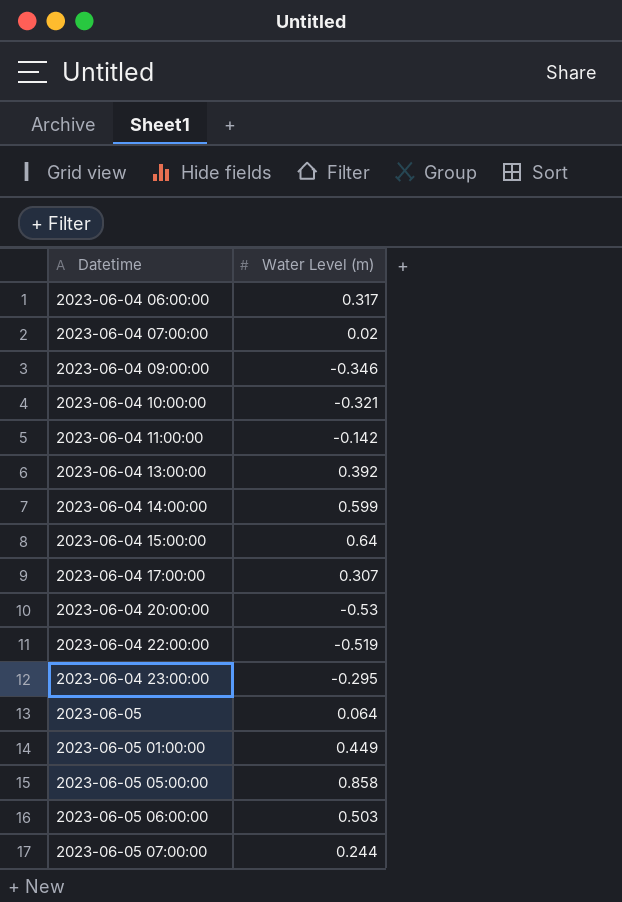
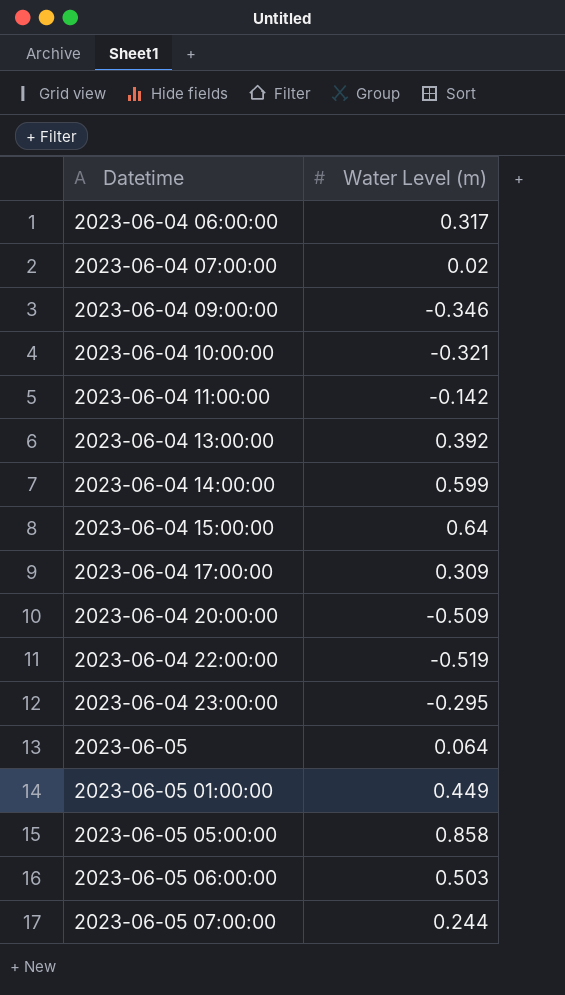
2023-06-04 17:00:00 | Water Level (m): 0.307 -> 0.309
2023-06-04 20:00:00 | Water Level (m): -0.53 -> -0.509

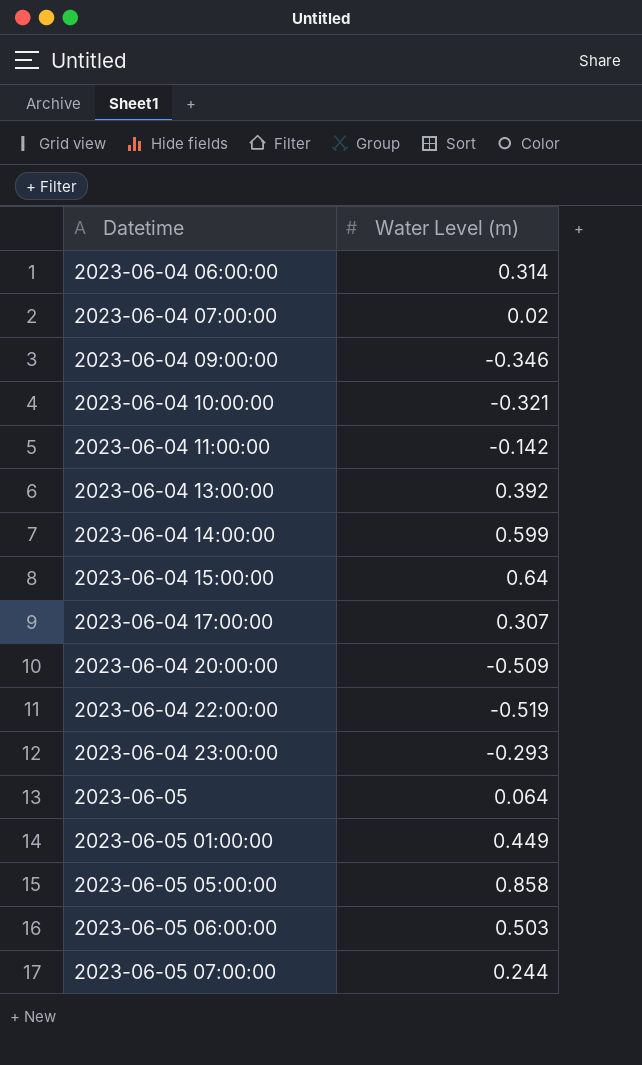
2023-06-04 06:00:00 | Water Level (m): 0.317 -> 0.314
2023-06-04 17:00:00 | Water Level (m): 0.309 -> 0.307
2023-06-04 23:00:00 | Water Level (m): -0.295 -> -0.293

